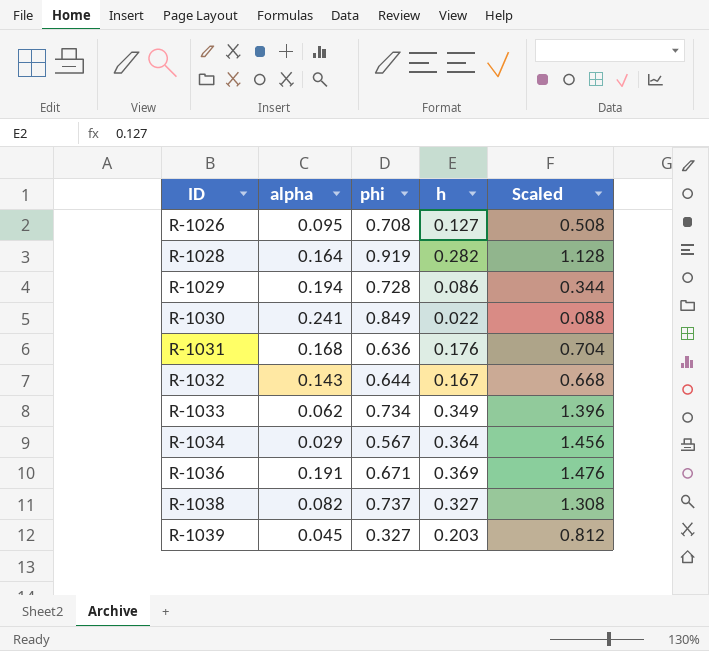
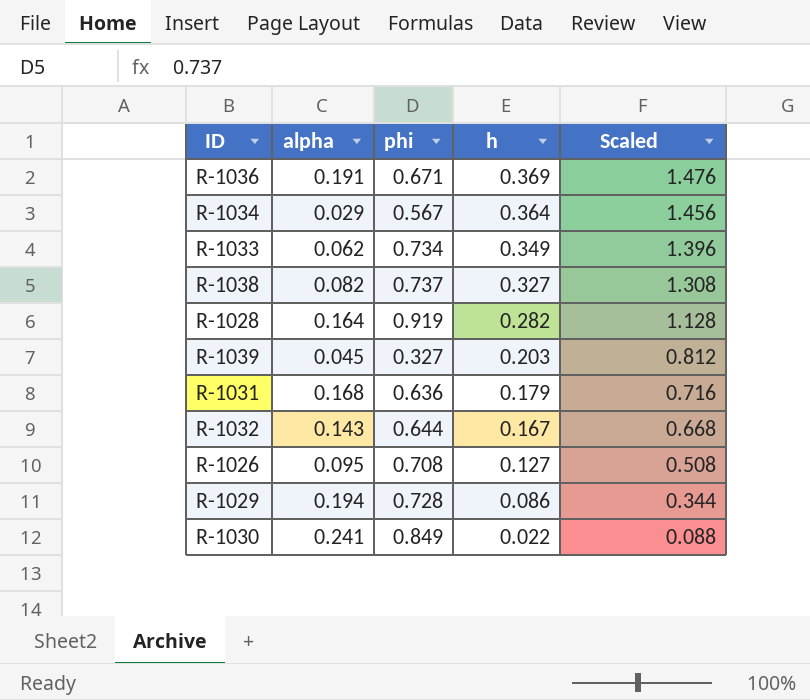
row order: ID ascending -> h descending
R-1031 | h: 0.176 -> 0.179
R-1031 | Scaled: 0.704 -> 0.716

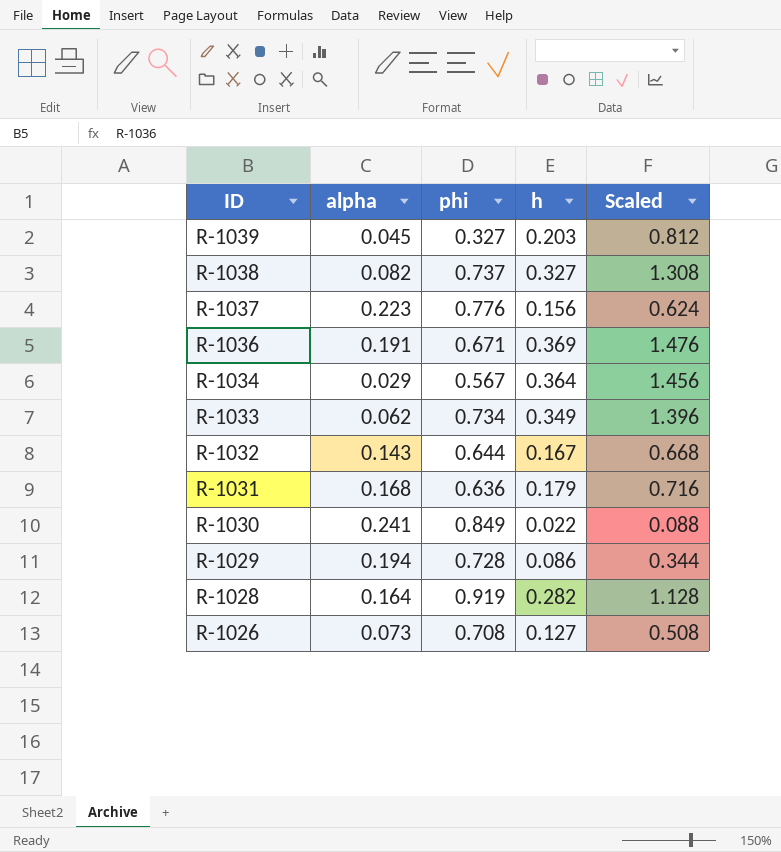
row order: h descending -> ID descending
row R-1037: none -> 0.223 | 0.776 | 0.156 | 0.624
R-1026 | alpha: 0.095 -> 0.073

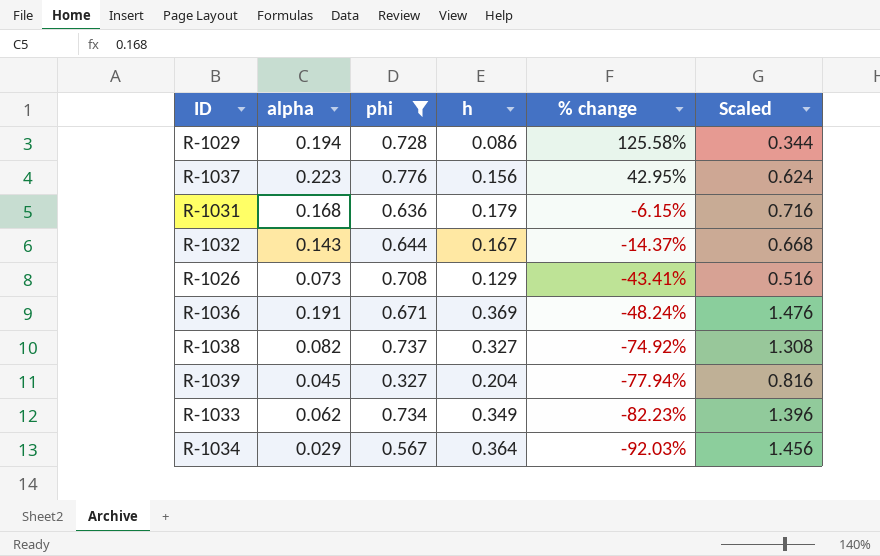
filter: none -> phi <= 0.776
row order: ID descending -> % change descending
column % change | formula: none -> ([alpha] - [h]) / [h]
R-1026 | h: 0.127 -> 0.129
R-1026 | Scaled: 0.508 -> 0.516
R-1039 | h: 0.203 -> 0.204
R-1039 | Scaled: 0.812 -> 0.816

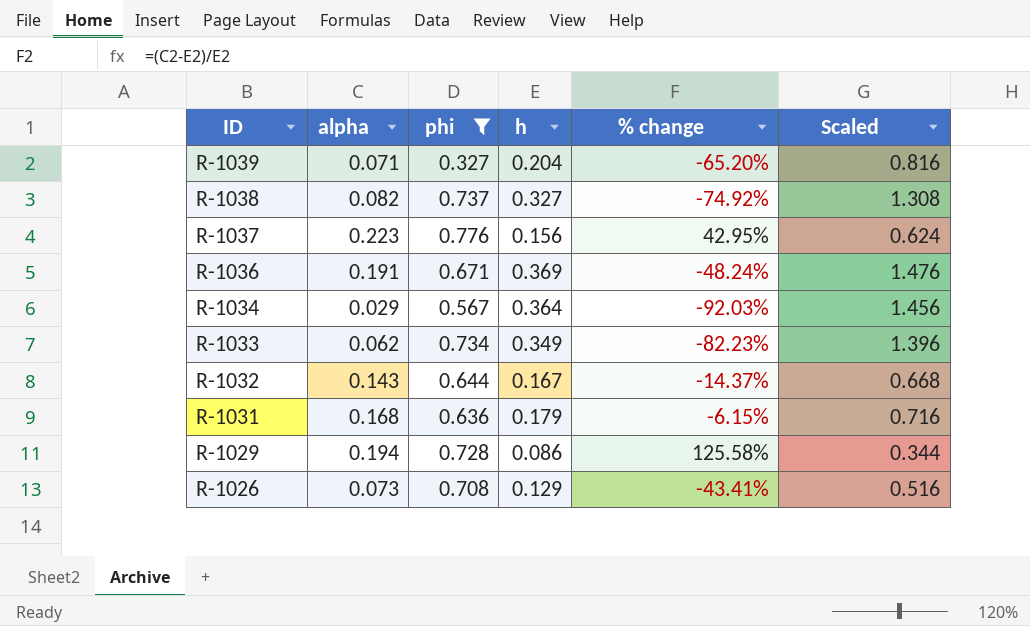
row order: % change descending -> ID descending
R-1039 | alpha: 0.045 -> 0.071
R-1039 | % change: -77.94% -> -65.20%

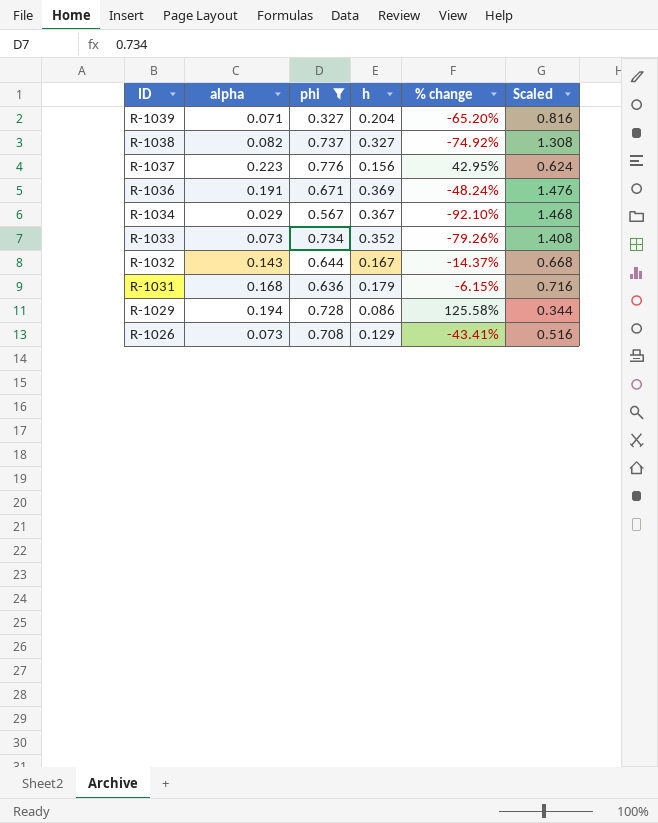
R-1034 | h: 0.364 -> 0.367
R-1034 | % change: -92.03% -> -92.10%
R-1034 | Scaled: 1.456 -> 1.468
R-1033 | alpha: 0.062 -> 0.073
R-1033 | h: 0.349 -> 0.352
R-1033 | % change: -82.23% -> -79.26%
R-1033 | Scaled: 1.396 -> 1.408

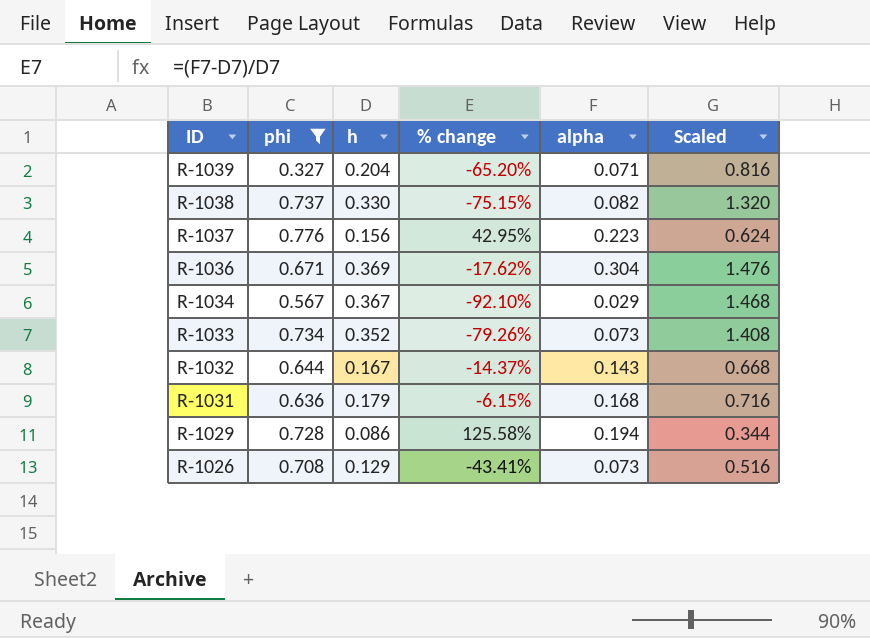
column alpha | position: 2 -> 5
R-1038 | h: 0.327 -> 0.330
R-1038 | % change: -74.92% -> -75.15%
R-1038 | Scaled: 1.308 -> 1.320
R-1036 | % change: -48.24% -> -17.62%
R-1036 | alpha: 0.191 -> 0.304

